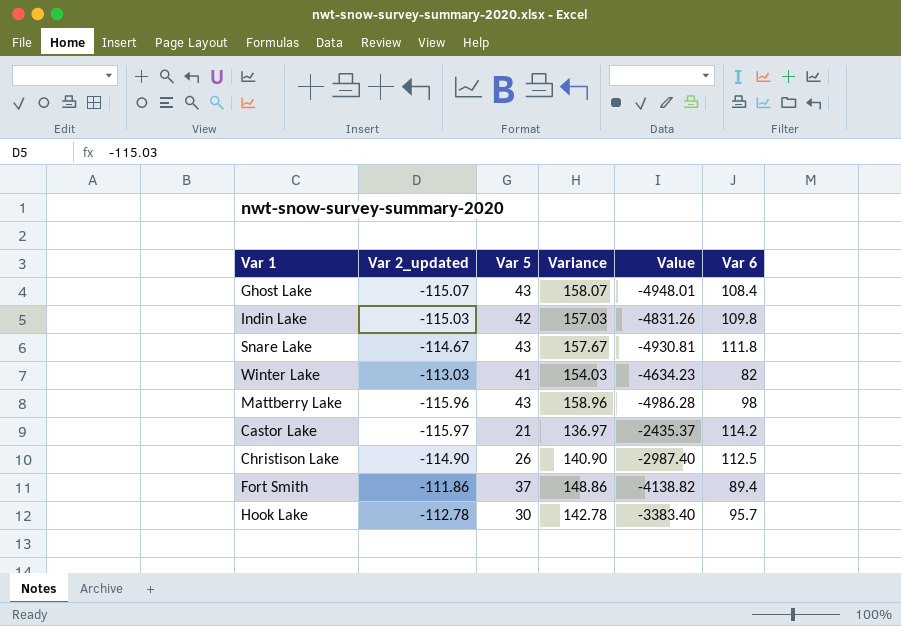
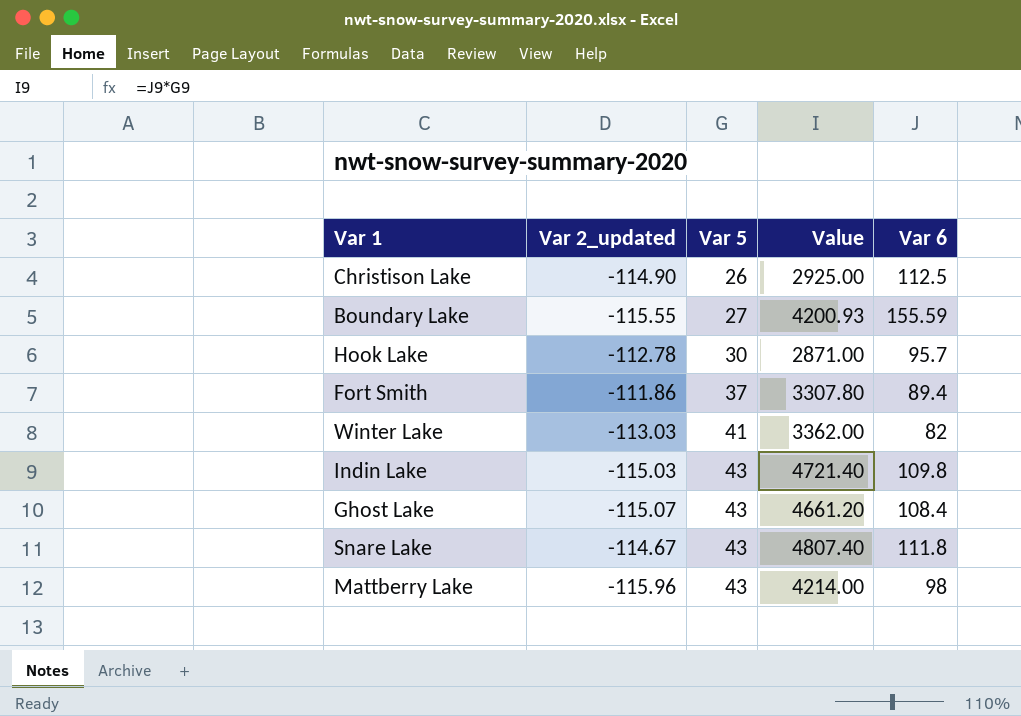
row order: none -> Var 5 ascending
column Variance | formula: [Var 5] - [Var 2_updated] -> none
column Value | formula: [Var 2_updated] * [Var 5] -> [Var 5] * [Var 6]
row Castor Lake: -115.97 | 21 | 136.97 | -2435.37 | 114.2 -> none
row Boundary Lake: none -> -115.55 | 27 | 4200.93 | 155.59
Indin Lake | Var 5: 42 -> 43

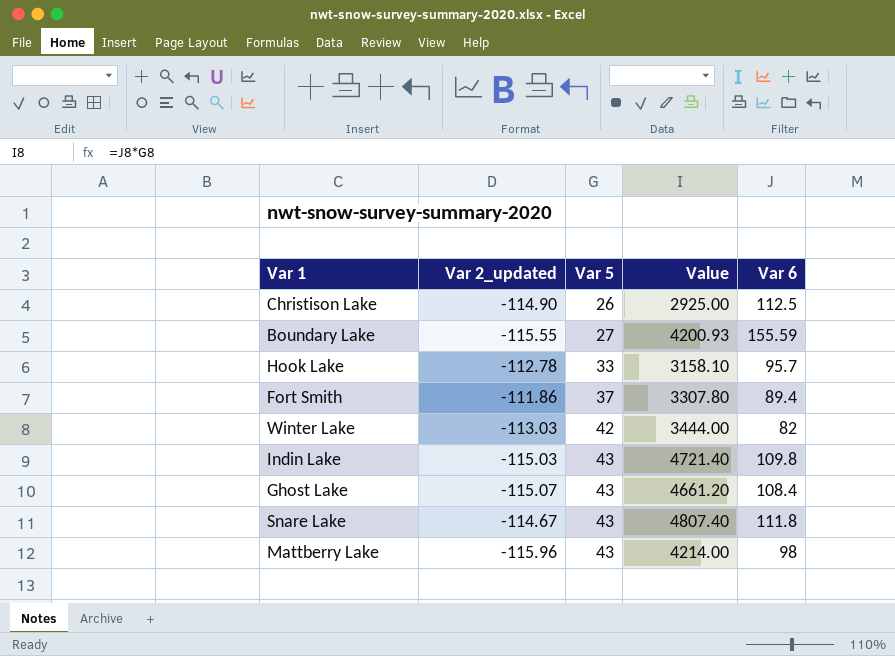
Hook Lake | Var 5: 30 -> 33
Hook Lake | Value: 2871.00 -> 3158.10
Winter Lake | Var 5: 41 -> 42
Winter Lake | Value: 3362.00 -> 3444.00

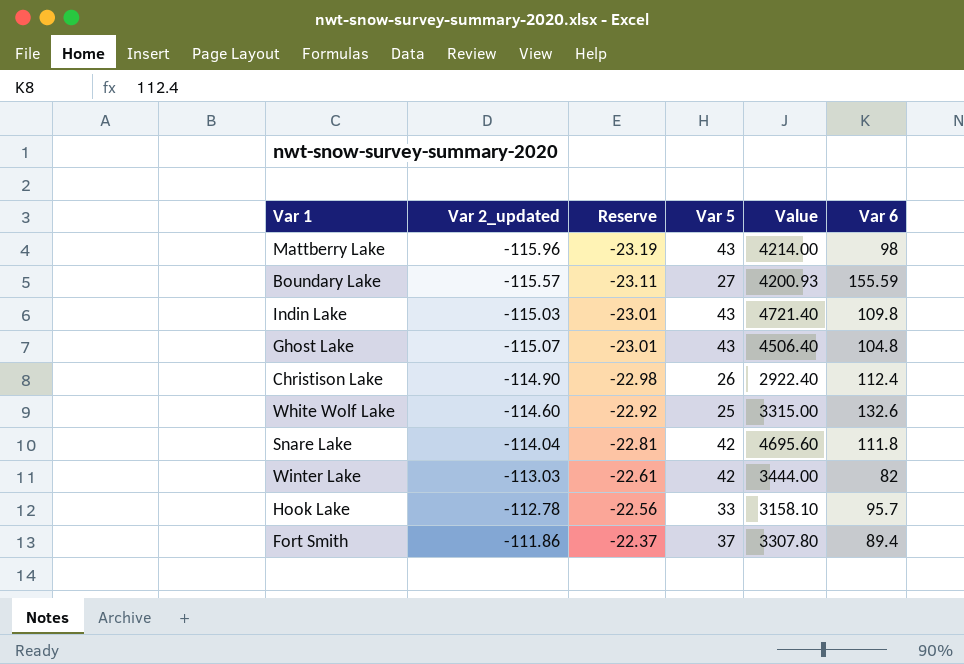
row order: Var 5 ascending -> Reserve ascending
column Reserve | formula: none -> [Var 2_updated] * 0.2
Boundary Lake | Var 2_updated: -115.55 -> -115.57
Ghost Lake | Value: 4661.20 -> 4506.40
Ghost Lake | Var 6: 108.4 -> 104.8
Christison Lake | Value: 2925.00 -> 2922.40
Christison Lake | Var 6: 112.5 -> 112.4
row White Wolf Lake: none -> -114.60 | -22.92 | 25 | 3315.00 | 132.6
Snare Lake | Var 2_updated: -114.67 -> -114.04
Snare Lake | Var 5: 43 -> 42
Snare Lake | Value: 4807.40 -> 4695.60

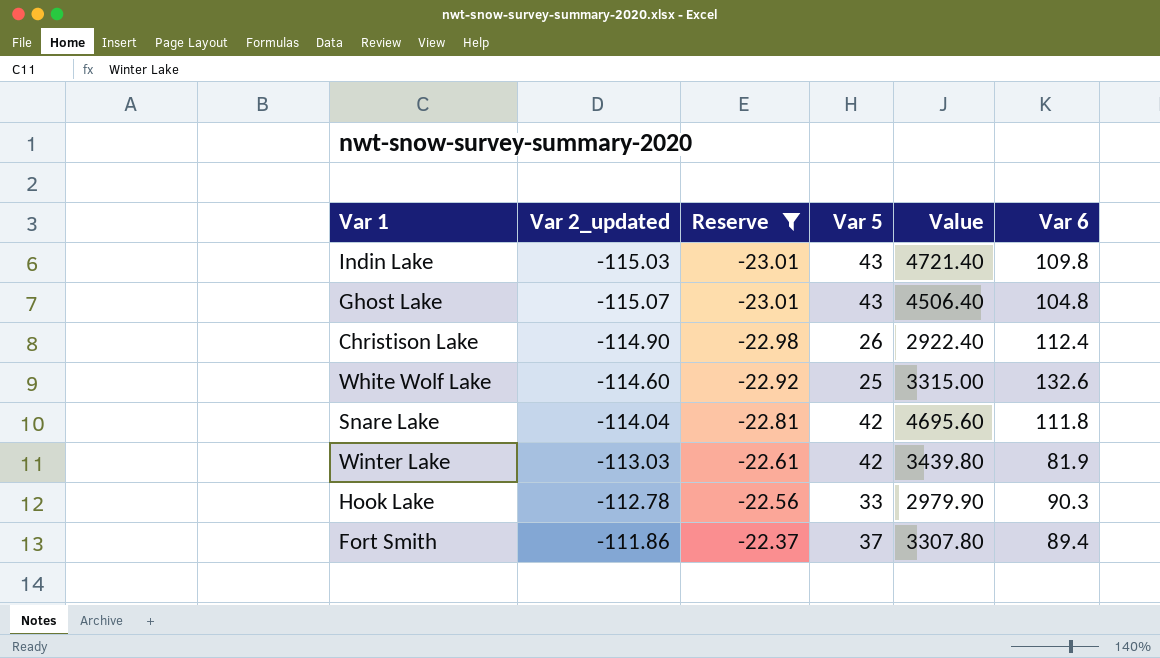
filter: none -> Reserve >= -23.01
Winter Lake | Value: 3444.00 -> 3439.80
Winter Lake | Var 6: 82 -> 81.9
Hook Lake | Value: 3158.10 -> 2979.90
Hook Lake | Var 6: 95.7 -> 90.3

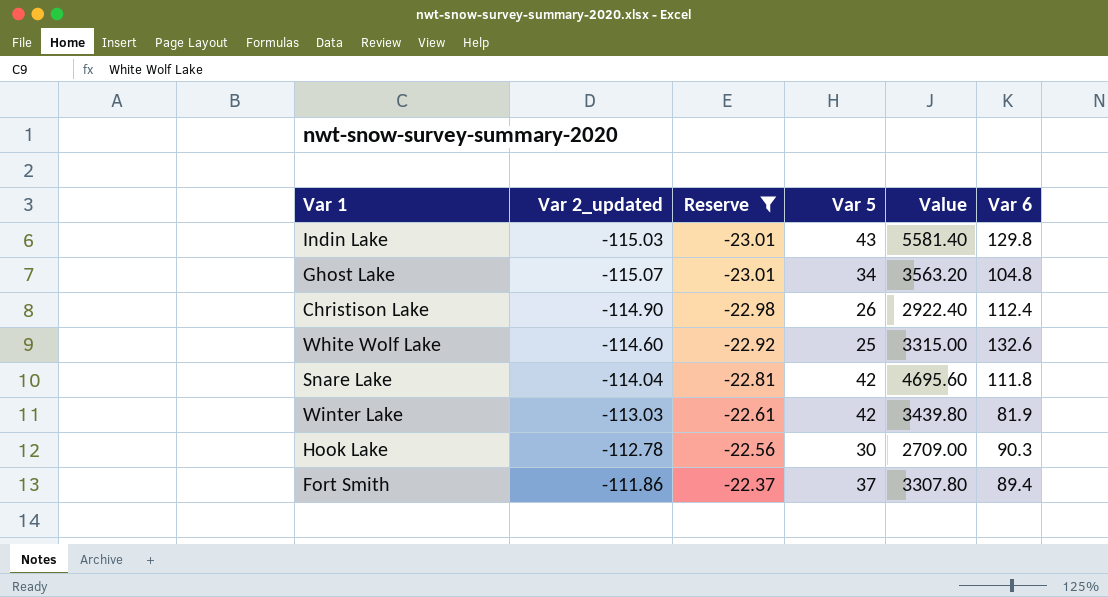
Indin Lake | Value: 4721.40 -> 5581.40
Indin Lake | Var 6: 109.8 -> 129.8
Ghost Lake | Var 5: 43 -> 34
Ghost Lake | Value: 4506.40 -> 3563.20
Hook Lake | Var 5: 33 -> 30
Hook Lake | Value: 2979.90 -> 2709.00

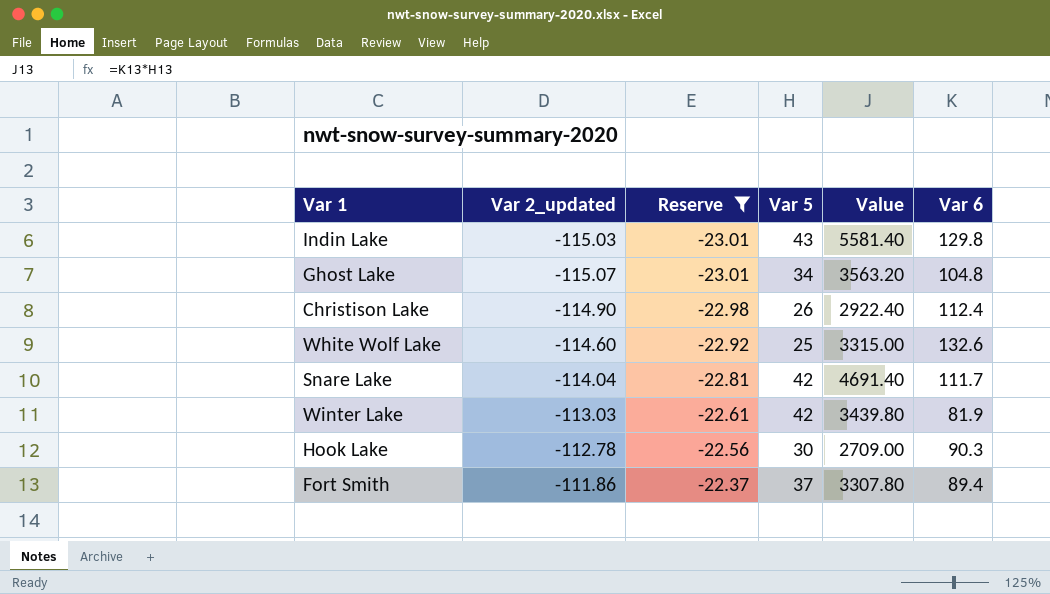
Snare Lake | Value: 4695.60 -> 4691.40
Snare Lake | Var 6: 111.8 -> 111.7

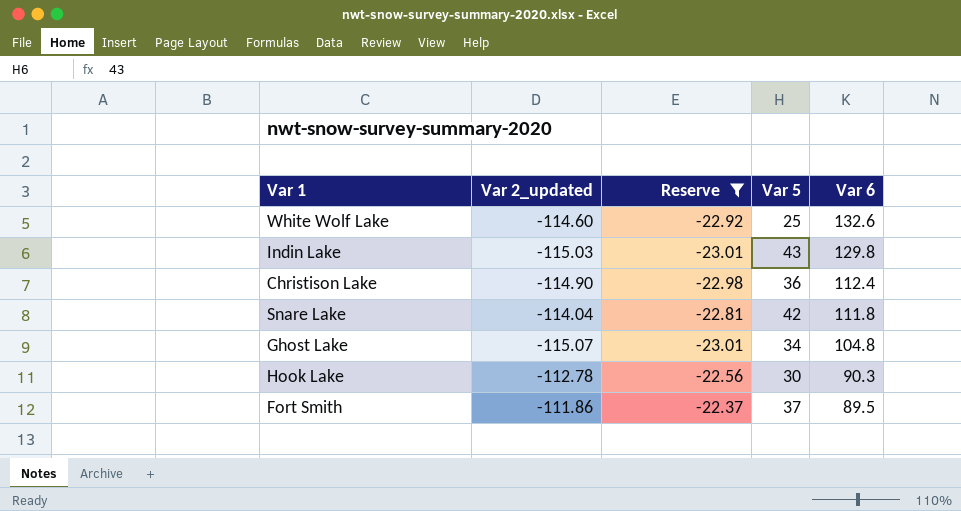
row order: Reserve ascending -> Var 6 descending
column Value | formula: [Var 5] * [Var 6] -> none
row Winter Lake: -113.03 | -22.61 | 42 | 3439.80 | 81.9 -> none
Christison Lake | Var 5: 26 -> 36
Snare Lake | Var 6: 111.7 -> 111.8
Fort Smith | Var 6: 89.4 -> 89.5

